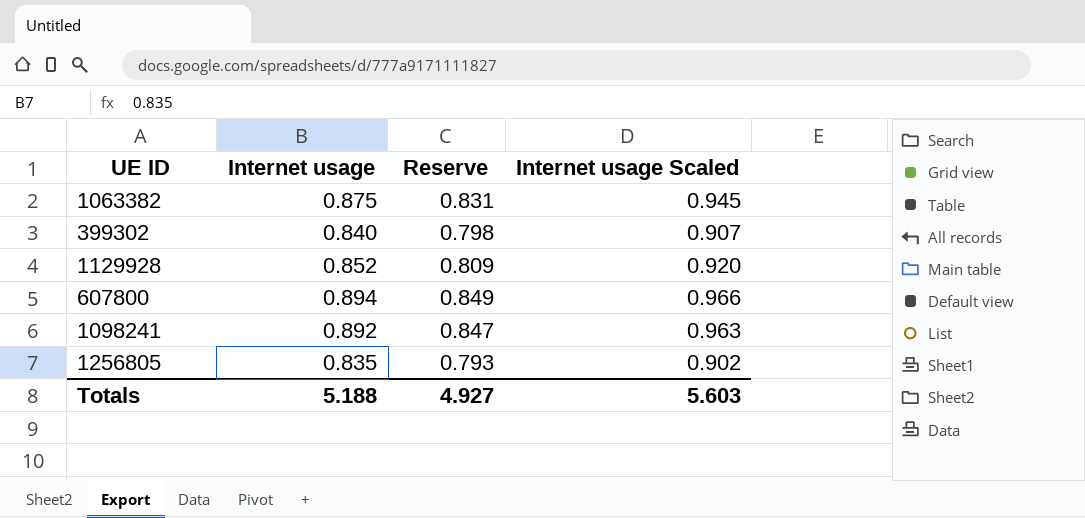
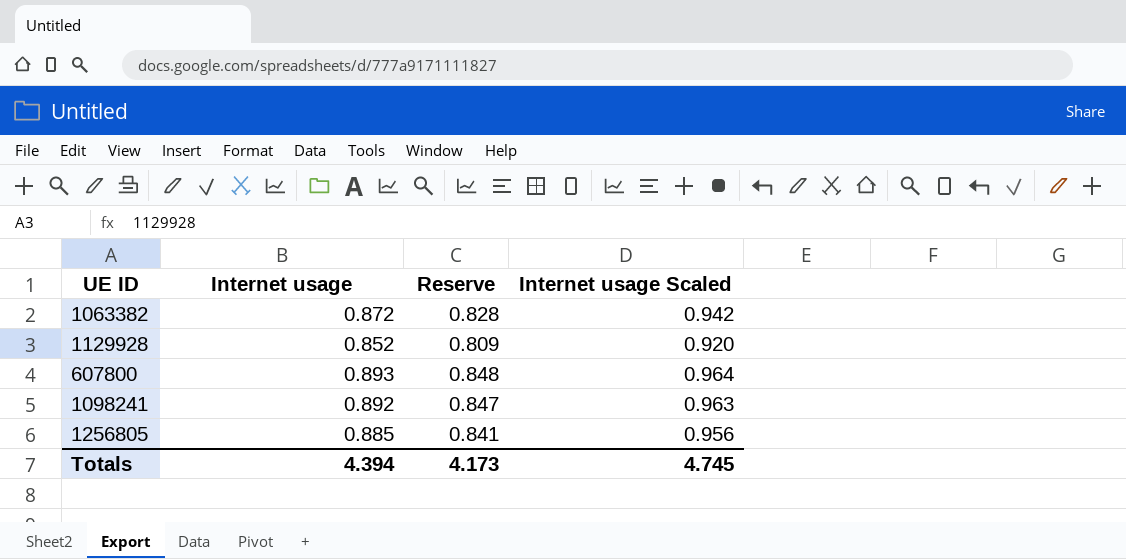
row 399302: 0.840 | 0.798 | 0.907 -> none
1063382 | Internet usage: 0.875 -> 0.872
1063382 | Reserve: 0.831 -> 0.828
1063382 | Internet usage Scaled: 0.945 -> 0.942
607800 | Internet usage: 0.894 -> 0.893
607800 | Reserve: 0.849 -> 0.848
607800 | Internet usage Scaled: 0.966 -> 0.964
1256805 | Internet usage: 0.835 -> 0.885
1256805 | Reserve: 0.793 -> 0.841
1256805 | Internet usage Scaled: 0.902 -> 0.956
Totals | Internet usage: 5.188 -> 4.394
Totals | Reserve: 4.927 -> 4.173
Totals | Internet usage Scaled: 5.603 -> 4.745

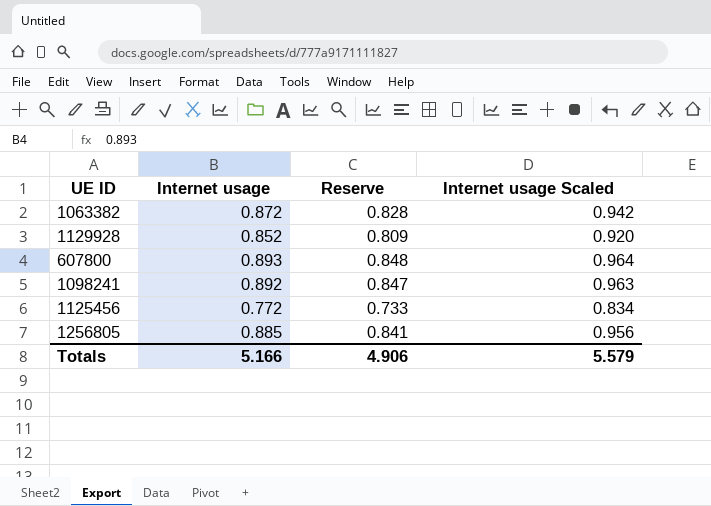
row 1125456: none -> 0.772 | 0.733 | 0.834
Totals | Internet usage: 4.394 -> 5.166
Totals | Reserve: 4.173 -> 4.906
Totals | Internet usage Scaled: 4.745 -> 5.579

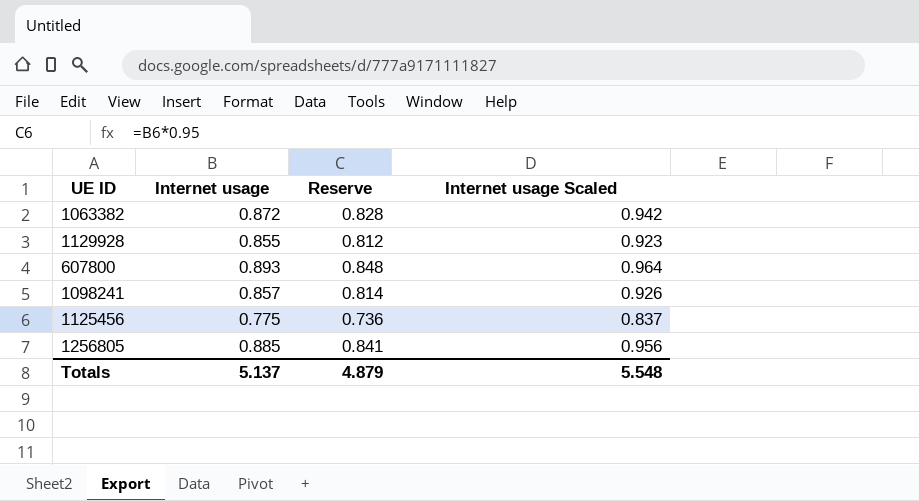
1129928 | Internet usage: 0.852 -> 0.855
1129928 | Reserve: 0.809 -> 0.812
1129928 | Internet usage Scaled: 0.920 -> 0.923
1098241 | Internet usage: 0.892 -> 0.857
1098241 | Reserve: 0.847 -> 0.814
1098241 | Internet usage Scaled: 0.963 -> 0.926
1125456 | Internet usage: 0.772 -> 0.775
1125456 | Reserve: 0.733 -> 0.736
1125456 | Internet usage Scaled: 0.834 -> 0.837
Totals | Internet usage: 5.166 -> 5.137
Totals | Reserve: 4.906 -> 4.879
Totals | Internet usage Scaled: 5.579 -> 5.548

